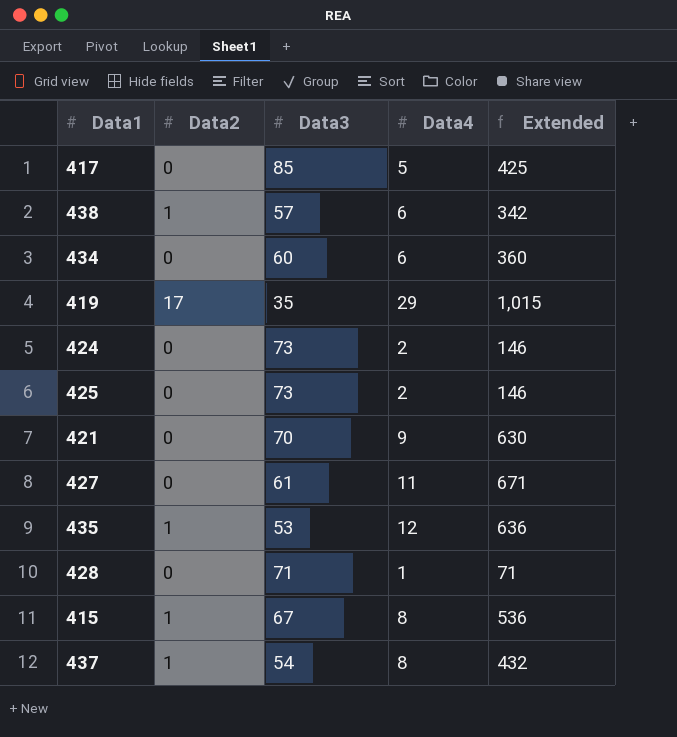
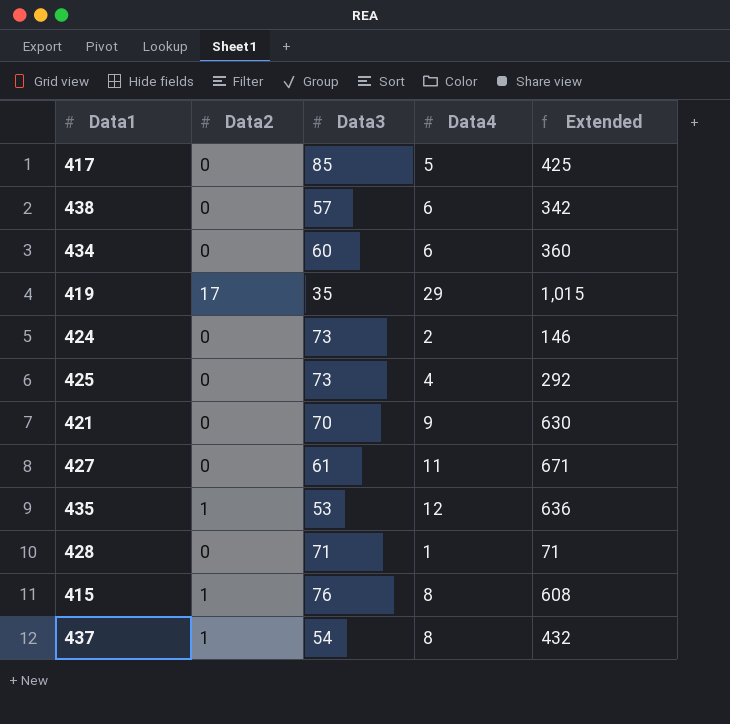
438 | Data2: 1 -> 0
425 | Data4: 2 -> 4
425 | Extended: 146 -> 292
415 | Data3: 67 -> 76
415 | Extended: 536 -> 608

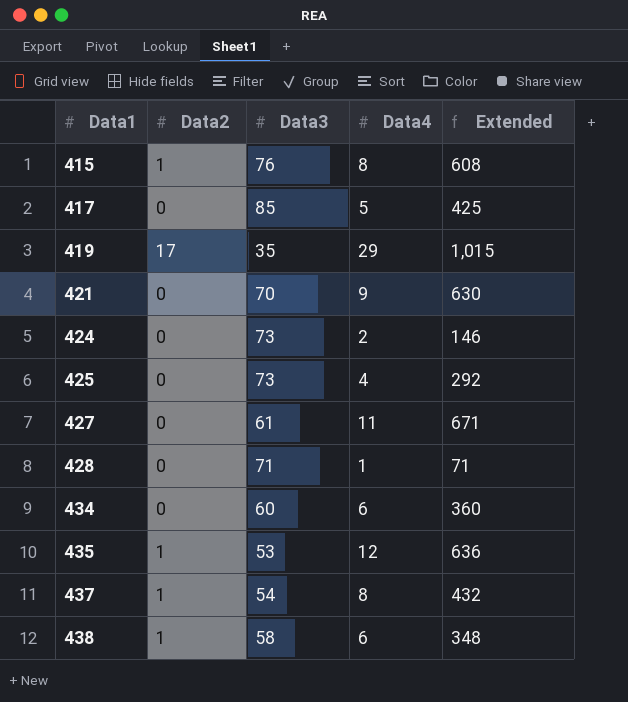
row order: none -> Data1 ascending
438 | Data2: 0 -> 1
438 | Data3: 57 -> 58
438 | Extended: 342 -> 348

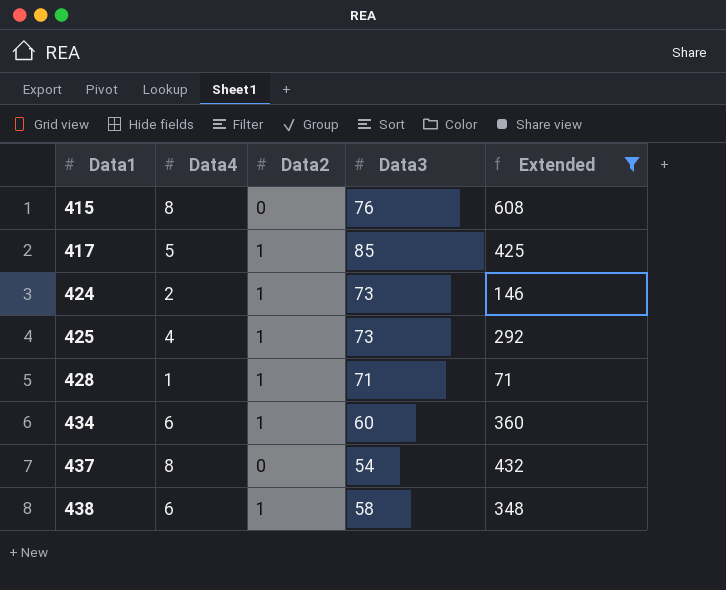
filter: none -> Extended <= 608
column Data4 | position: 4 -> 2
415 | Data2: 1 -> 0
417 | Data2: 0 -> 1
424 | Data2: 0 -> 1
425 | Data2: 0 -> 1
428 | Data2: 0 -> 1
434 | Data2: 0 -> 1
437 | Data2: 1 -> 0

